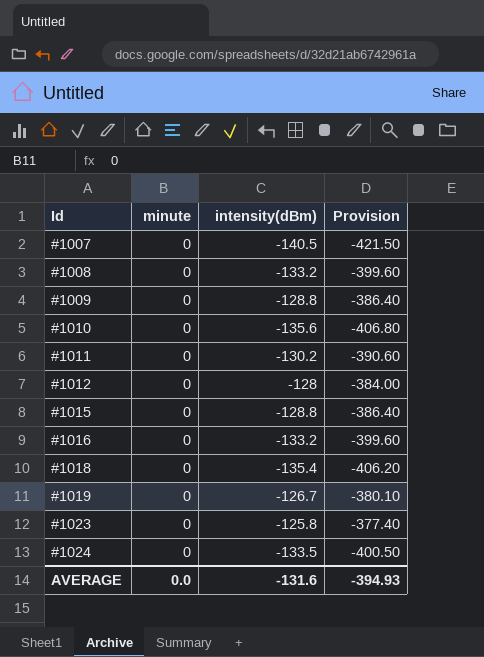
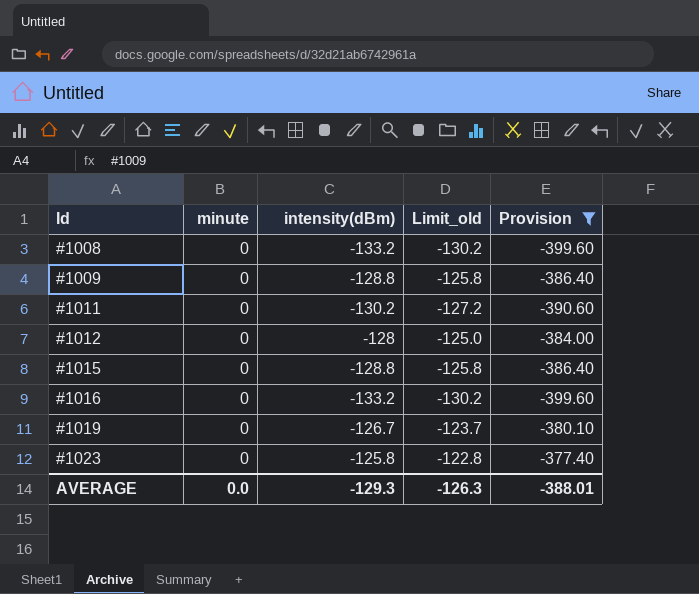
filter: none -> Provision >= -399.60
column Limit_old | formula: none -> [intensity(dBm)] + 3
AVERAGE | intensity(dBm): -131.6 -> -129.3
AVERAGE | Provision: -394.93 -> -388.01

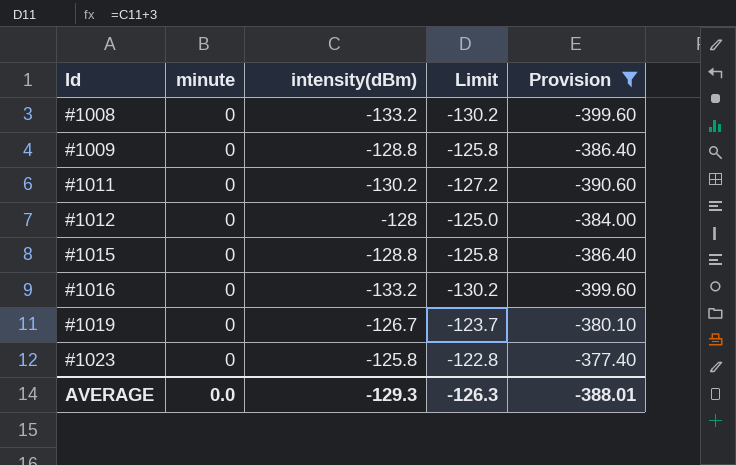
column name: Limit_old -> Limit

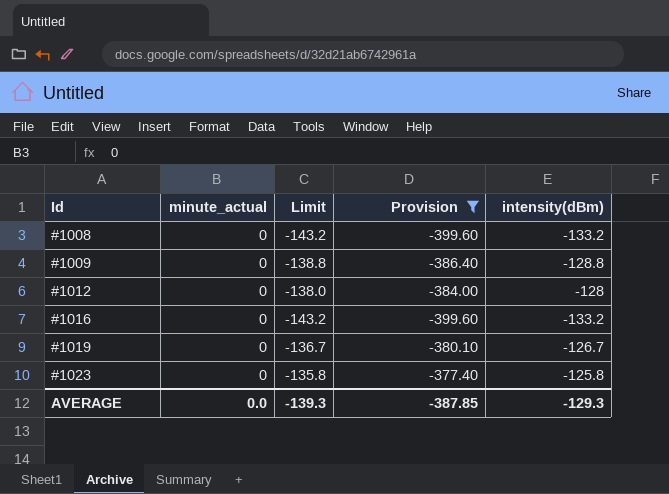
column name: minute -> minute_actual
column Limit | formula: [intensity(dBm)] + 3 -> [intensity(dBm)] - 10
column intensity(dBm) | position: 3 -> 5
row #1011: 0 | -130.2 | -127.2 | -390.60 -> none
row #1015: 0 | -128.8 | -125.8 | -386.40 -> none
AVERAGE | Limit: -126.3 -> -139.3
AVERAGE | Provision: -388.01 -> -387.85

